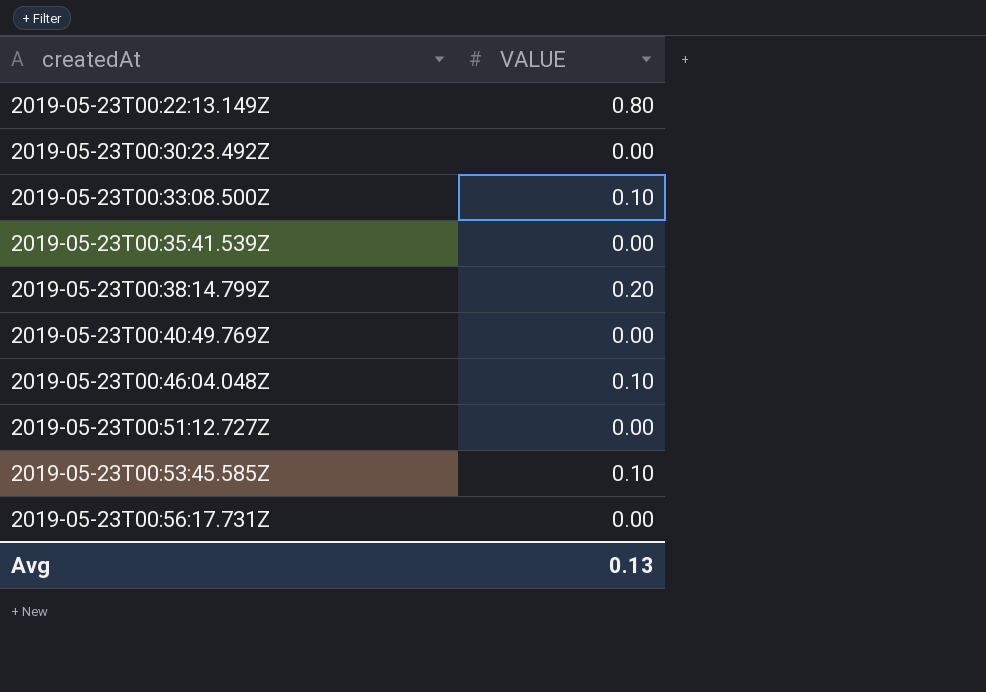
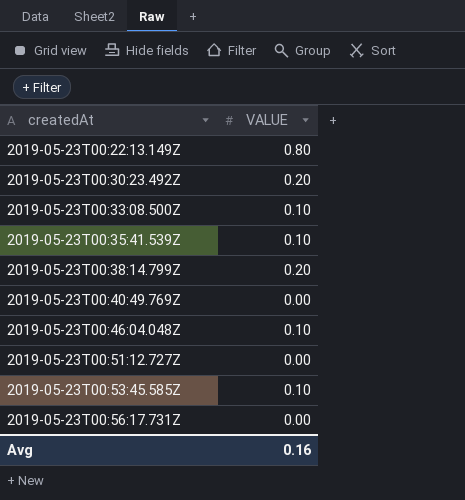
2019-05-23T00:30:23.492Z | VALUE: 0.00 -> 0.20
2019-05-23T00:35:41.539Z | VALUE: 0.00 -> 0.10
Avg | VALUE: 0.13 -> 0.16

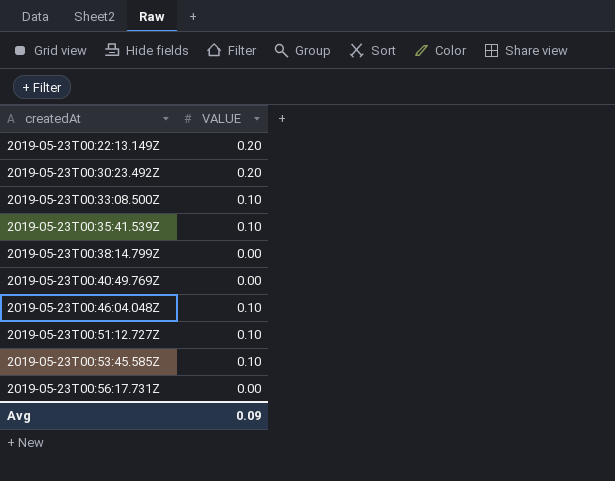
2019-05-23T00:22:13.149Z | VALUE: 0.80 -> 0.20
2019-05-23T00:38:14.799Z | VALUE: 0.20 -> 0.00
2019-05-23T00:51:12.727Z | VALUE: 0.00 -> 0.10
Avg | VALUE: 0.16 -> 0.09

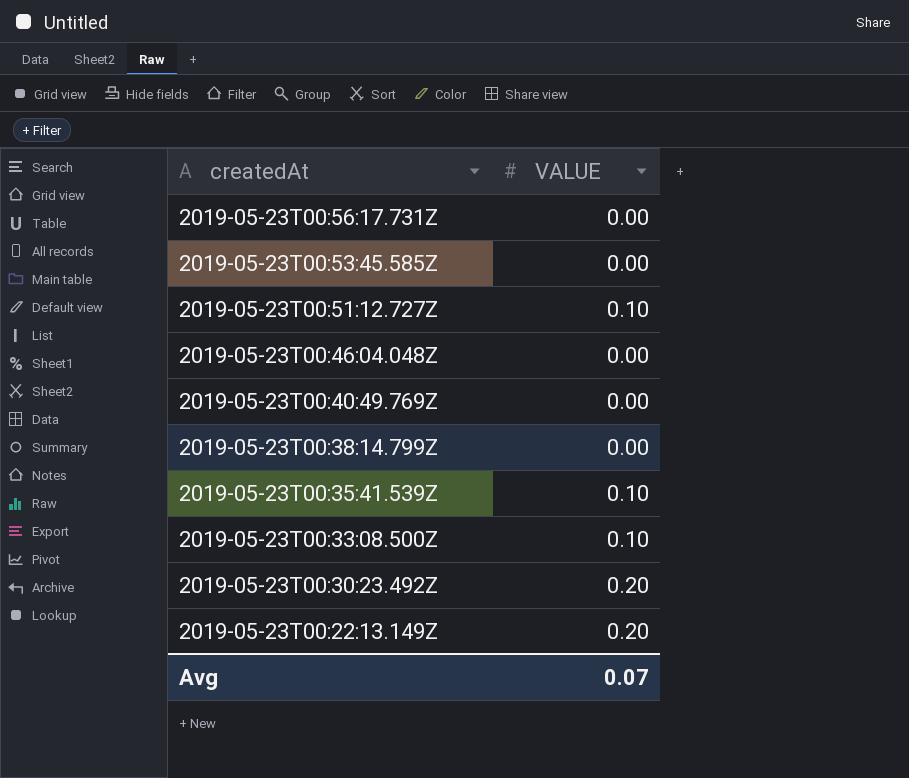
row order: createdAt ascending -> createdAt descending
2019-05-23T00:53:45.585Z | VALUE: 0.10 -> 0.00
2019-05-23T00:46:04.048Z | VALUE: 0.10 -> 0.00
Avg | VALUE: 0.09 -> 0.07

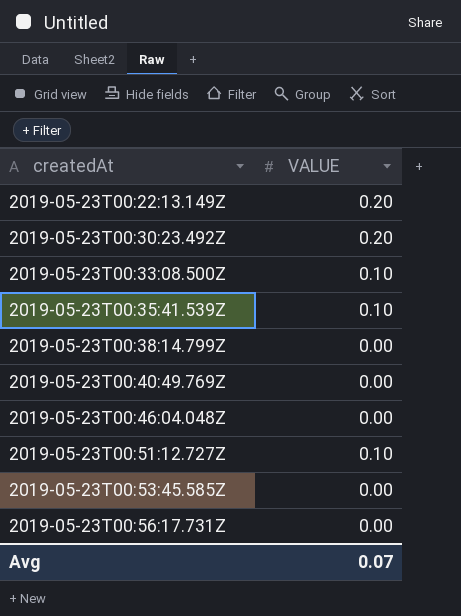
row order: createdAt descending -> createdAt ascending

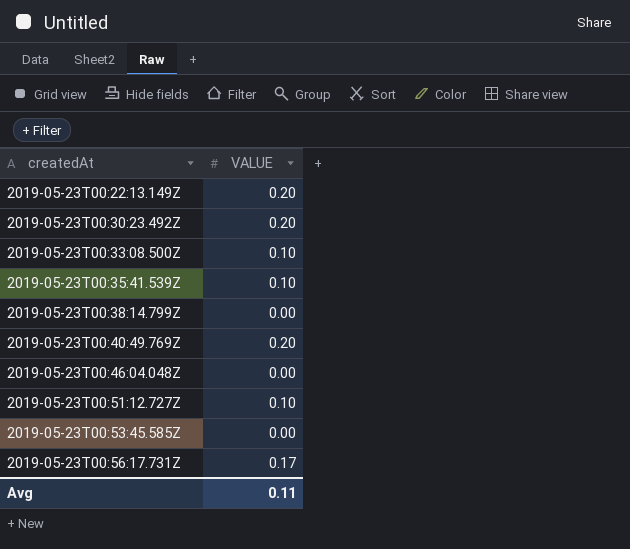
2019-05-23T00:40:49.769Z | VALUE: 0.00 -> 0.20
2019-05-23T00:56:17.731Z | VALUE: 0.00 -> 0.17
Avg | VALUE: 0.07 -> 0.11

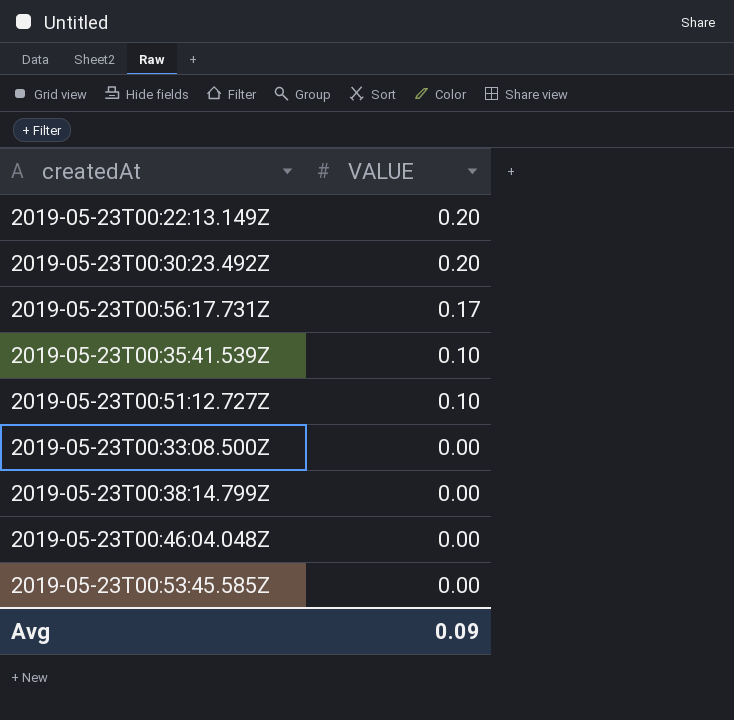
row order: createdAt ascending -> VALUE descending
row 2019-05-23T00:40:49.769Z: 0.20 -> none
2019-05-23T00:33:08.500Z | VALUE: 0.10 -> 0.00
Avg | VALUE: 0.11 -> 0.09

